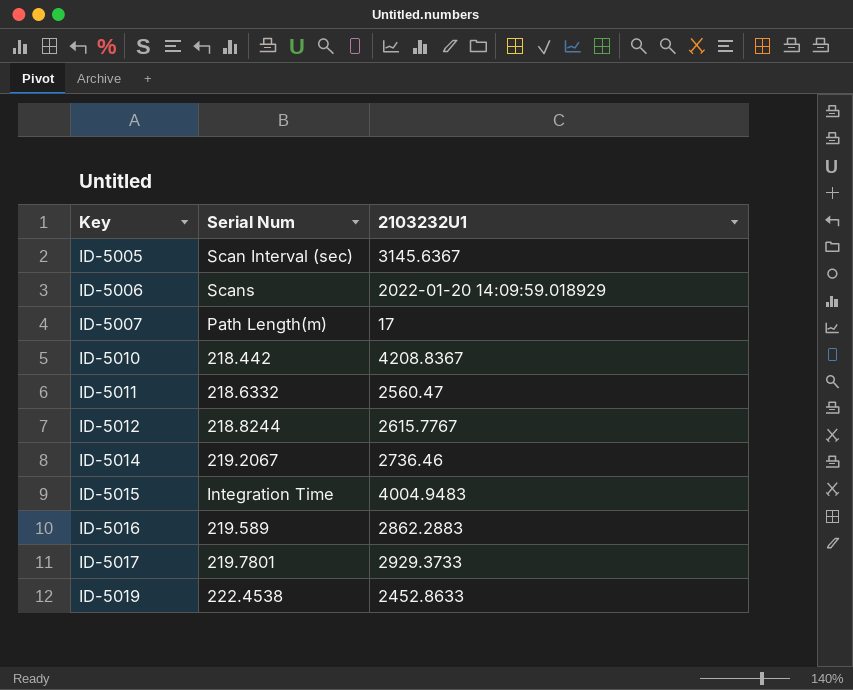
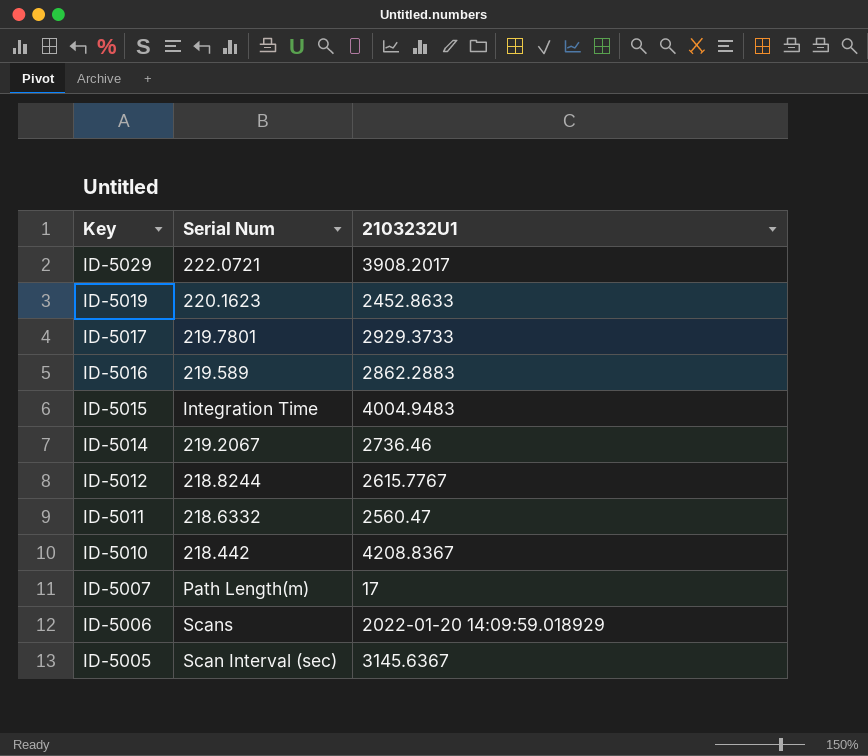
row order: Key ascending -> Key descending
row ID-5029: none -> 222.0721 | 3908.2017
ID-5019 | Serial Num: 222.4538 -> 220.1623

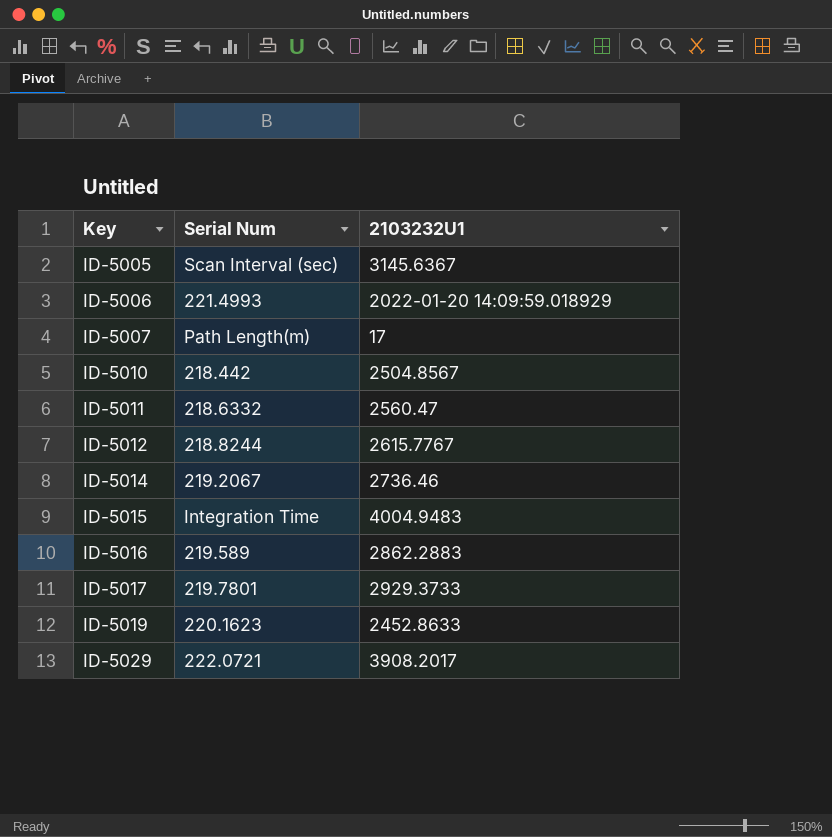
row order: Key descending -> Key ascending
ID-5006 | Serial Num: Scans -> 221.4993
ID-5010 | 2103232U1: 4208.8367 -> 2504.8567

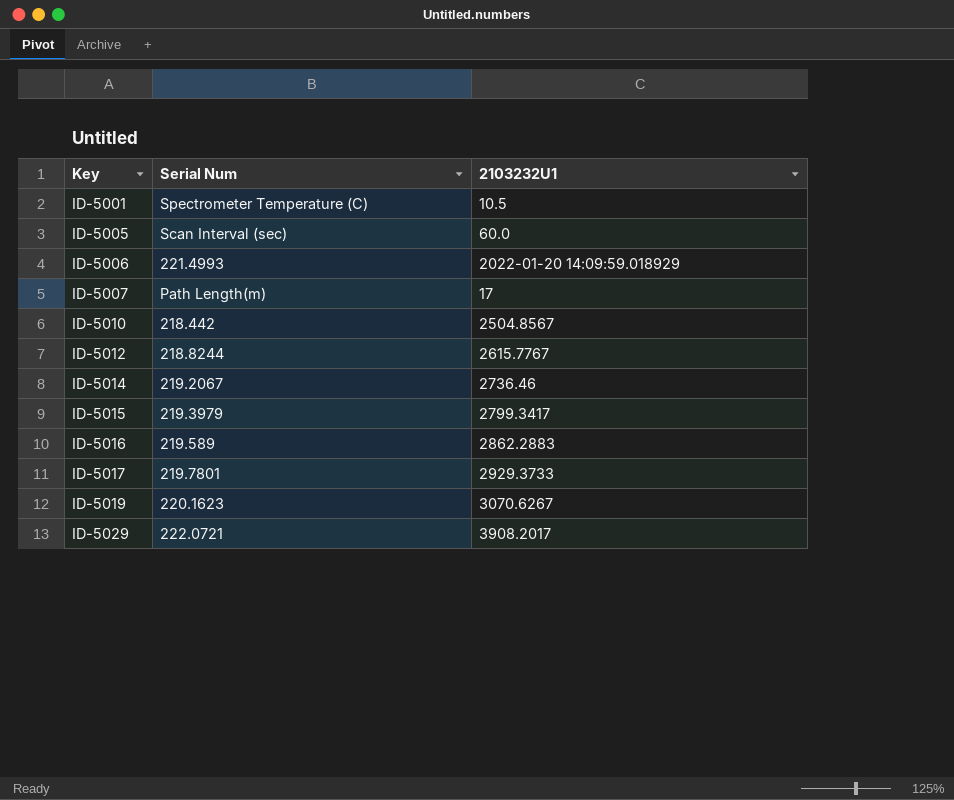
row ID-5011: 218.6332 | 2560.47 -> none
row ID-5001: none -> Spectrometer Temperature (C) | 10.5
ID-5005 | 2103232U1: 3145.6367 -> 60.0
ID-5015 | Serial Num: Integration Time -> 219.3979
ID-5015 | 2103232U1: 4004.9483 -> 2799.3417
ID-5019 | 2103232U1: 2452.8633 -> 3070.6267

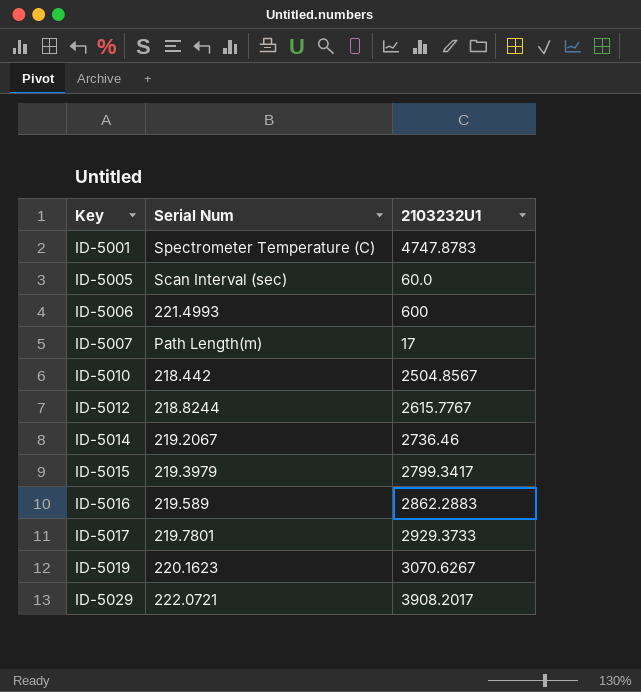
ID-5001 | 2103232U1: 10.5 -> 4747.8783
ID-5006 | 2103232U1: 2022-01-20 14:09:59.018929 -> 600

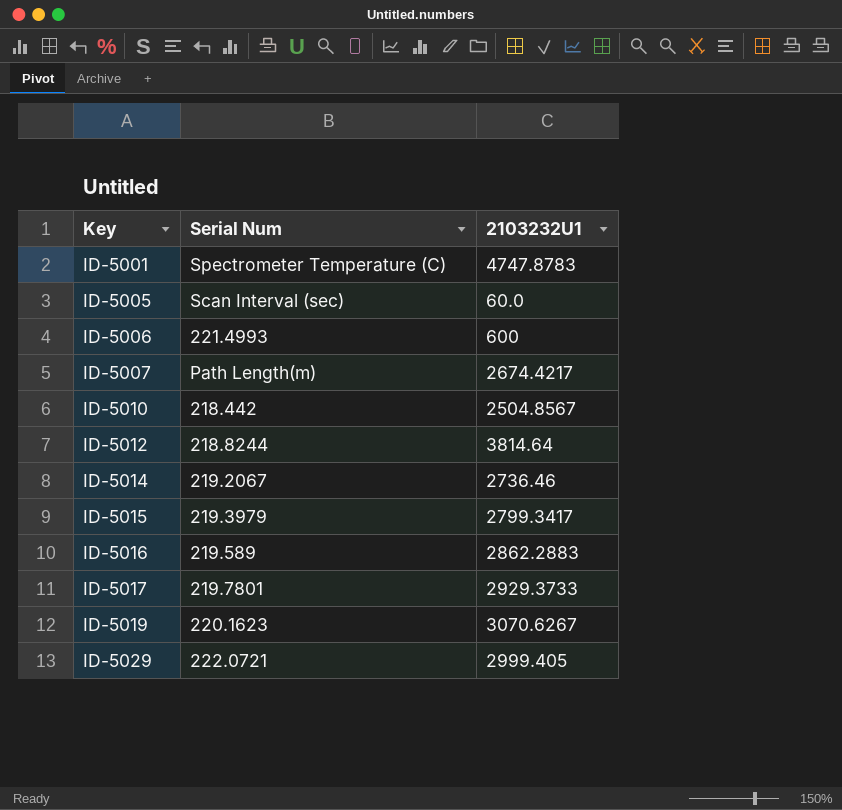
ID-5007 | 2103232U1: 17 -> 2674.4217
ID-5012 | 2103232U1: 2615.7767 -> 3814.64
ID-5029 | 2103232U1: 3908.2017 -> 2999.405

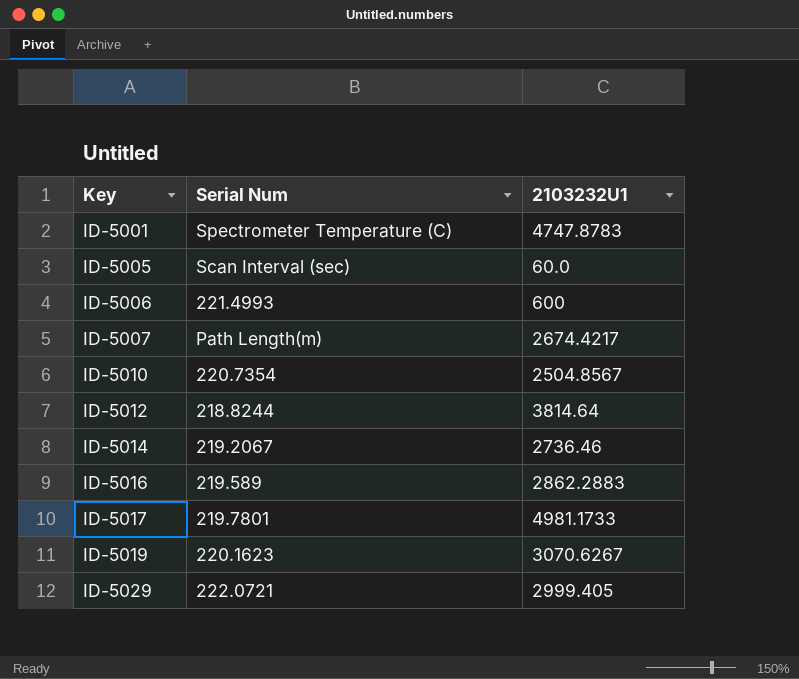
row ID-5015: 219.3979 | 2799.3417 -> none
ID-5010 | Serial Num: 218.442 -> 220.7354
ID-5017 | 2103232U1: 2929.3733 -> 4981.1733

